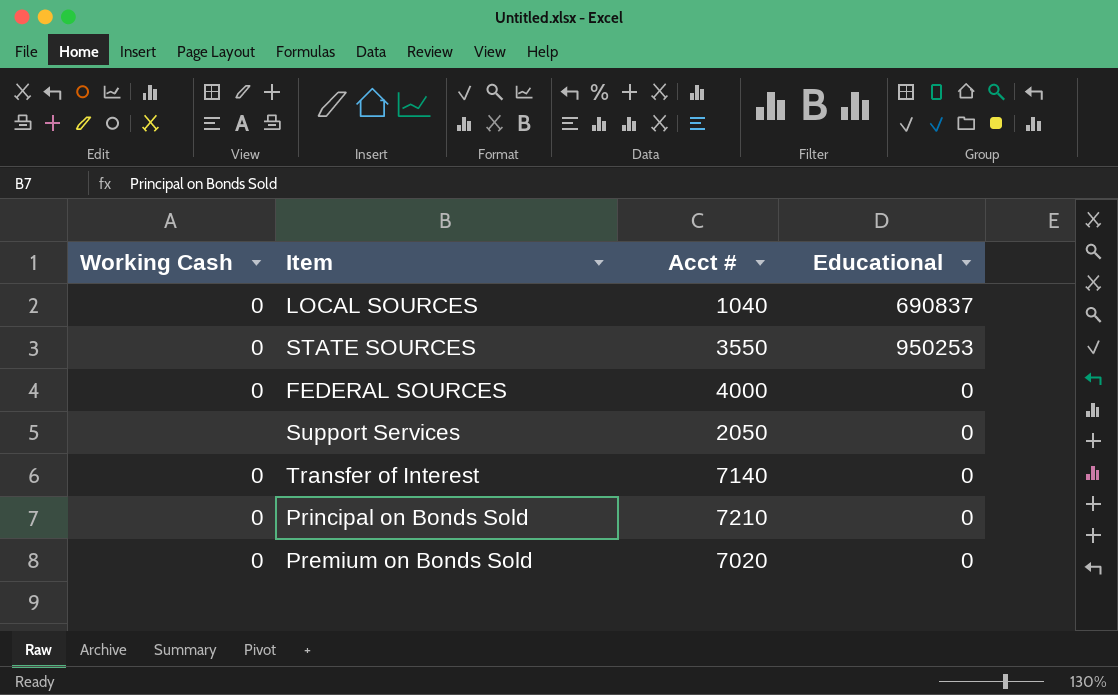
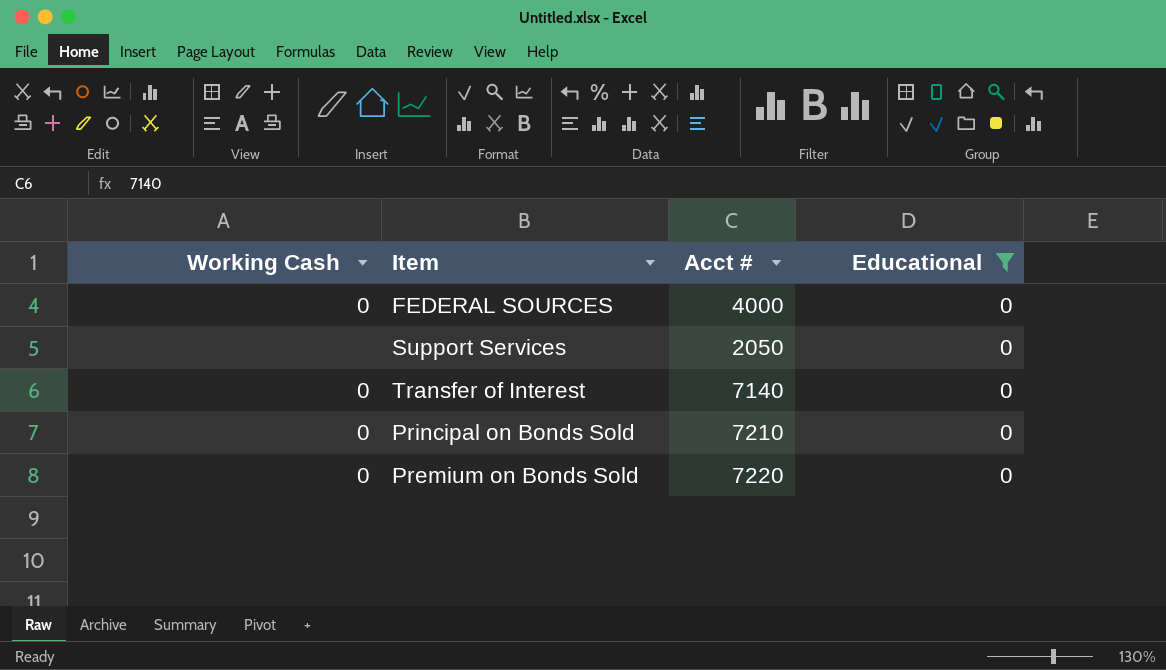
filter: none -> Educational = 0
Premium on Bonds Sold | Acct #: 7020 -> 7220

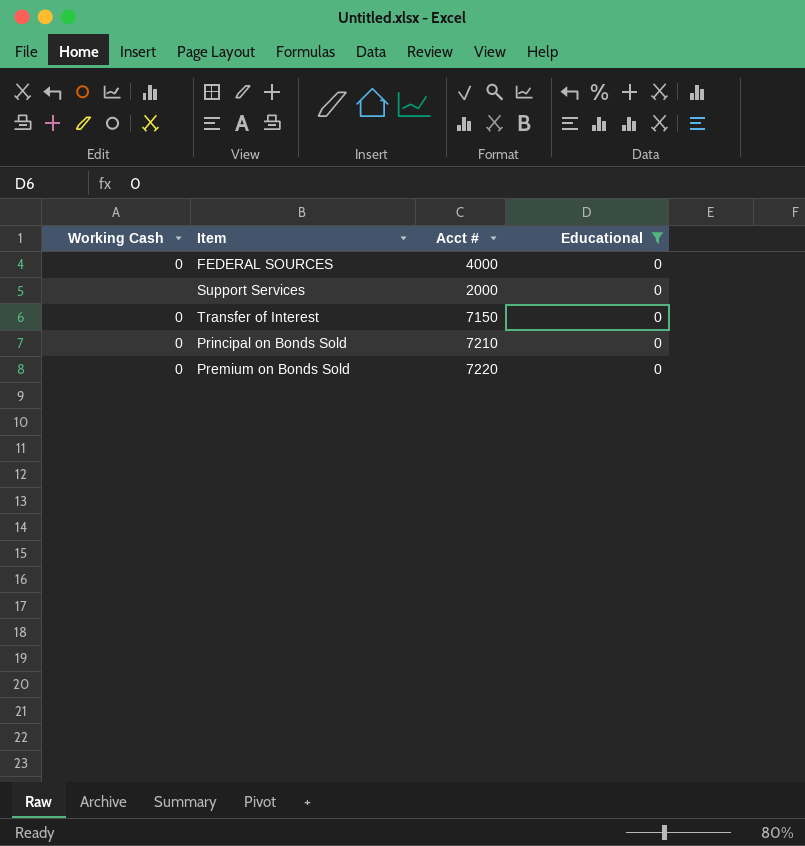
Support Services | Acct #: 2050 -> 2000
Transfer of Interest | Acct #: 7140 -> 7150

